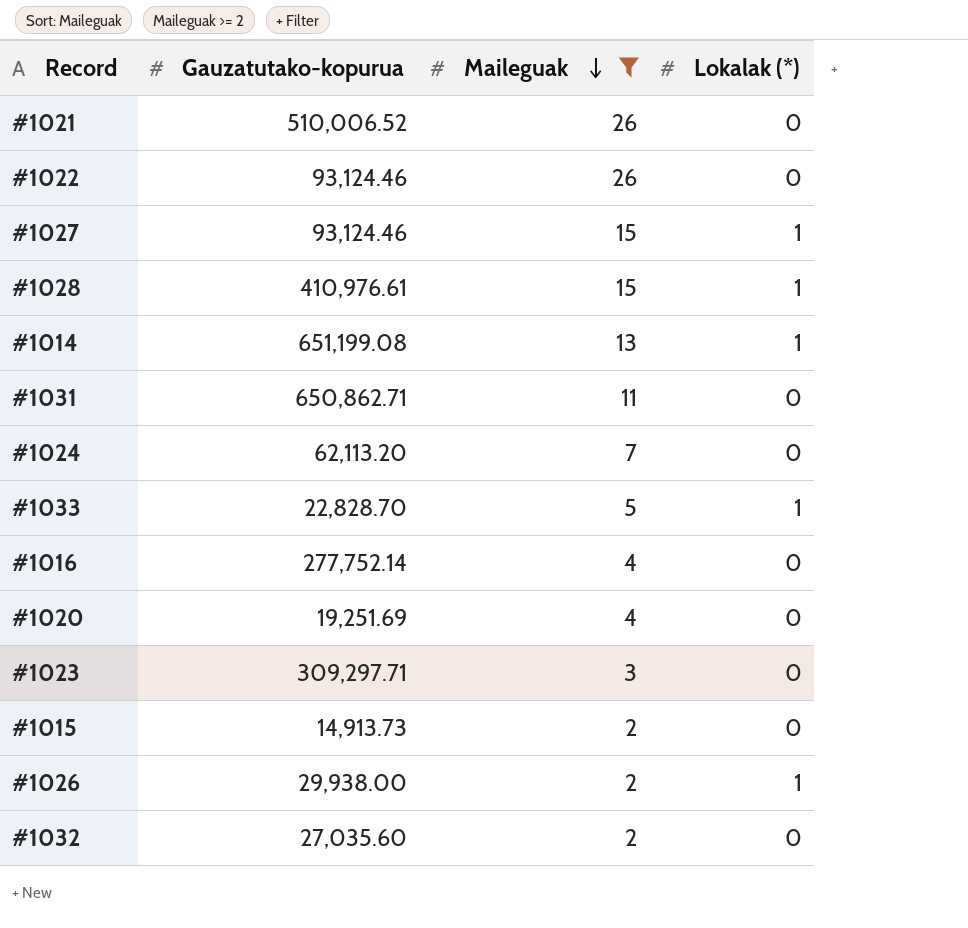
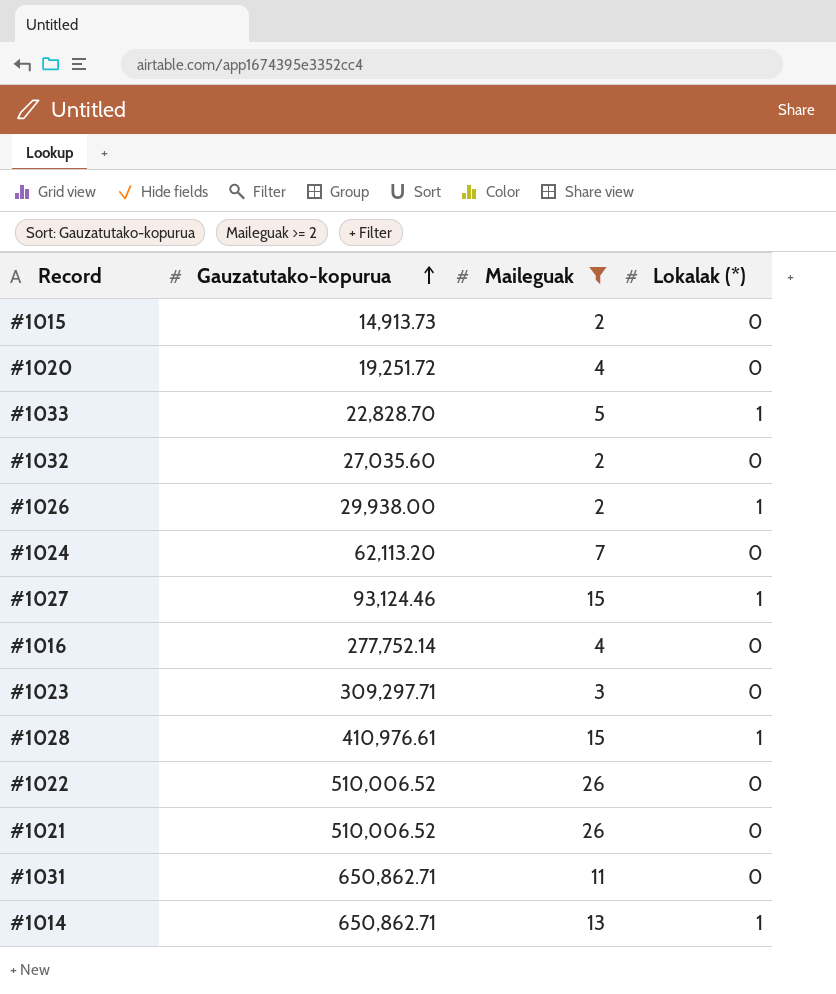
row order: Maileguak descending -> Gauzatutako-kopurua ascending
#1020 | Gauzatutako-kopurua: 19,251.69 -> 19,251.72
#1022 | Gauzatutako-kopurua: 93,124.46 -> 510,006.52
#1014 | Gauzatutako-kopurua: 651,199.08 -> 650,862.71

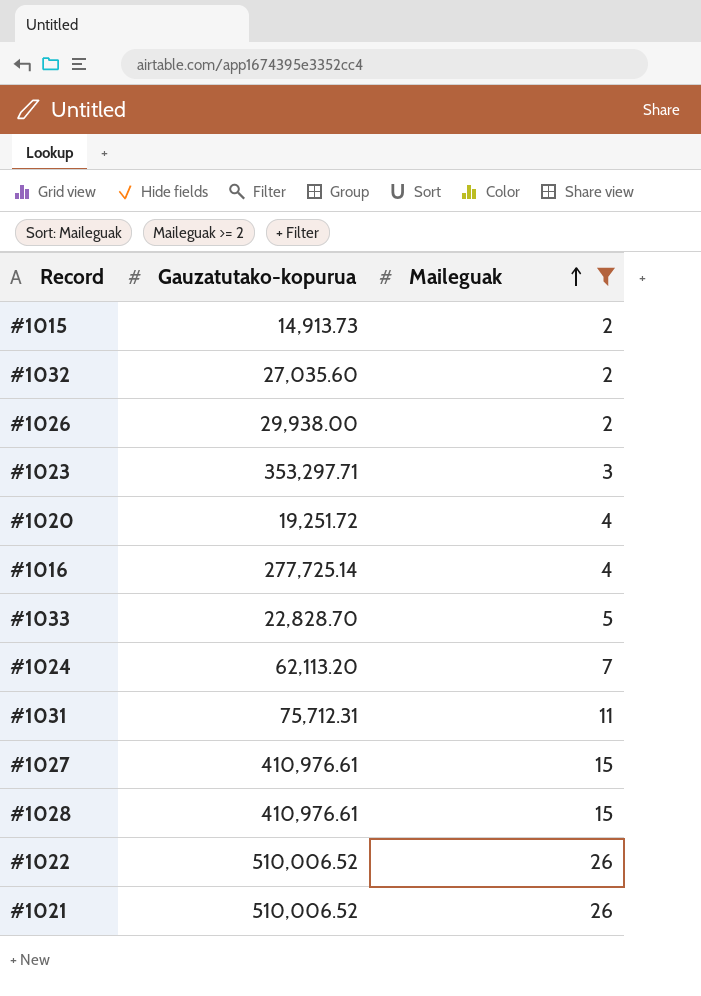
row order: Gauzatutako-kopurua ascending -> Maileguak ascending
column Lokalak (*) | position: 4 -> none
row #1014: 650,862.71 | 13 | 1 -> none
#1023 | Gauzatutako-kopurua: 309,297.71 -> 353,297.71
#1016 | Gauzatutako-kopurua: 277,752.14 -> 277,725.14
#1031 | Gauzatutako-kopurua: 650,862.71 -> 75,712.31
#1027 | Gauzatutako-kopurua: 93,124.46 -> 410,976.61

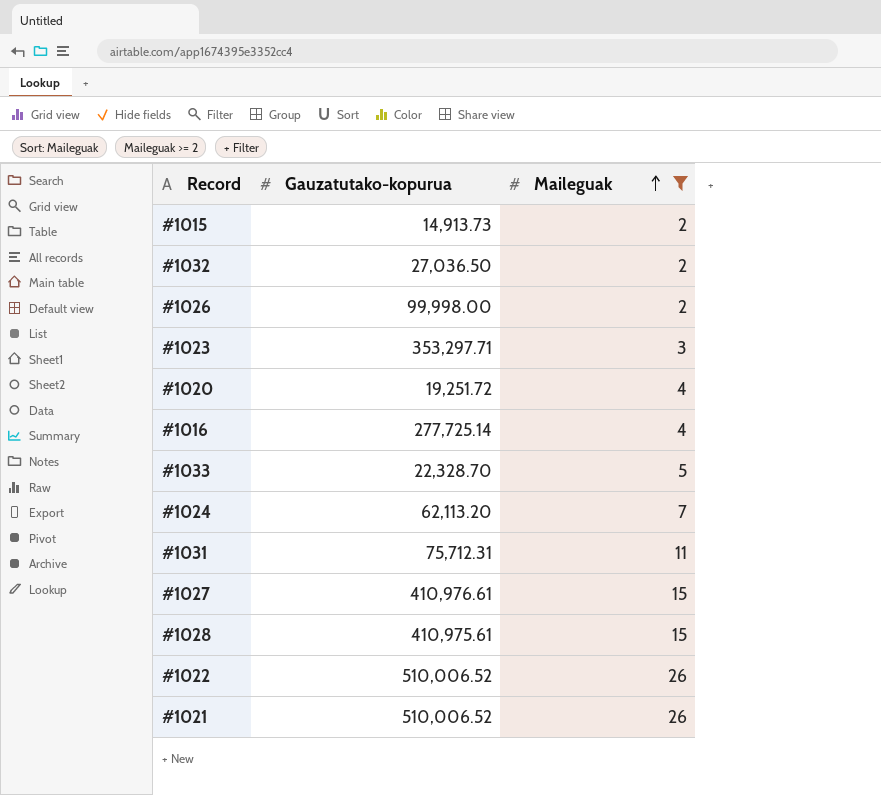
#1032 | Gauzatutako-kopurua: 27,035.60 -> 27,036.50
#1026 | Gauzatutako-kopurua: 29,938.00 -> 99,998.00
#1033 | Gauzatutako-kopurua: 22,828.70 -> 22,328.70
#1028 | Gauzatutako-kopurua: 410,976.61 -> 410,975.61

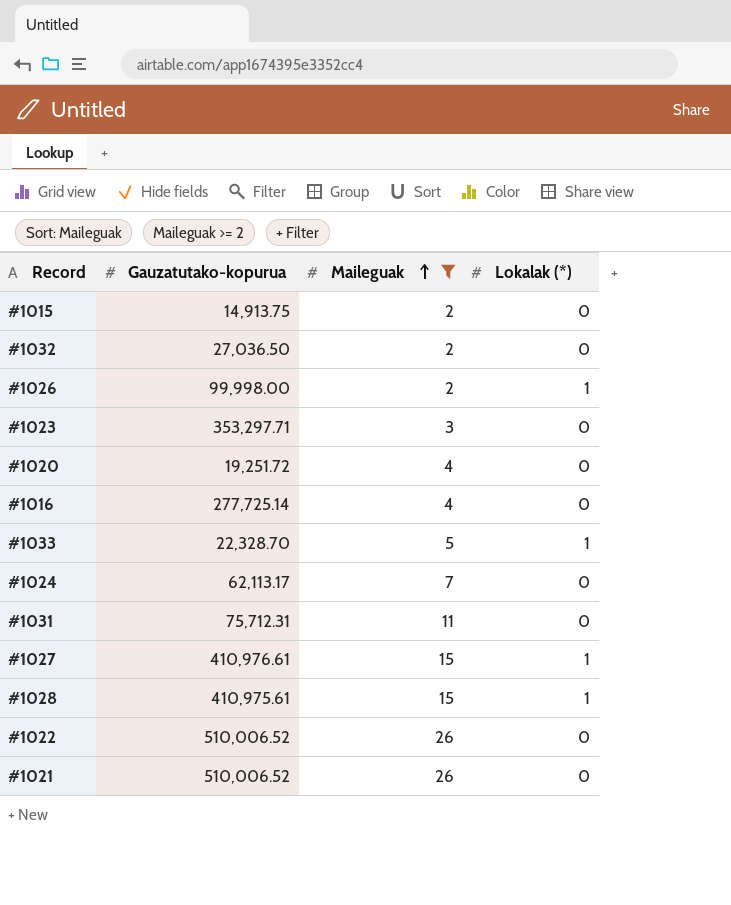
column Lokalak (*) | position: none -> 4
#1015 | Gauzatutako-kopurua: 14,913.73 -> 14,913.75
#1024 | Gauzatutako-kopurua: 62,113.20 -> 62,113.17

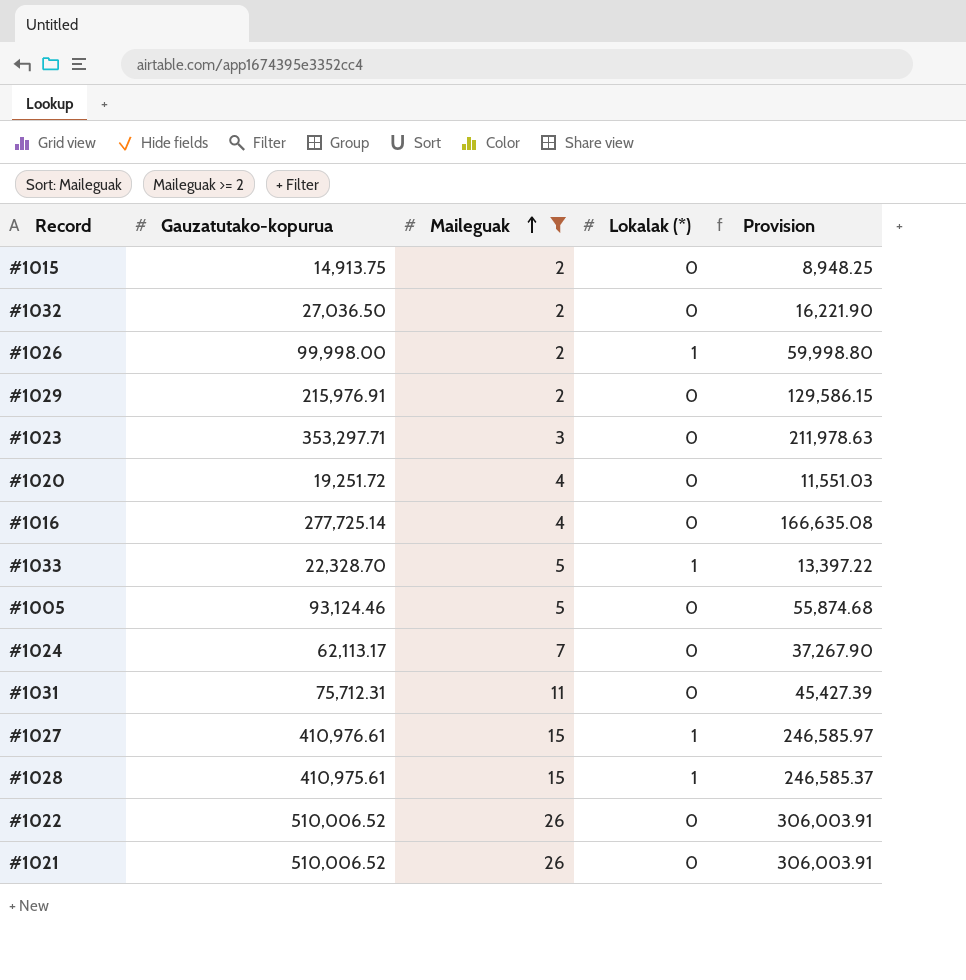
column Provision | formula: none -> [Gauzatutako-kopurua] * 0.6
row #1029: none -> 215,976.91 | 2 | 0 | 129,586.15
row #1005: none -> 93,124.46 | 5 | 0 | 55,874.68

